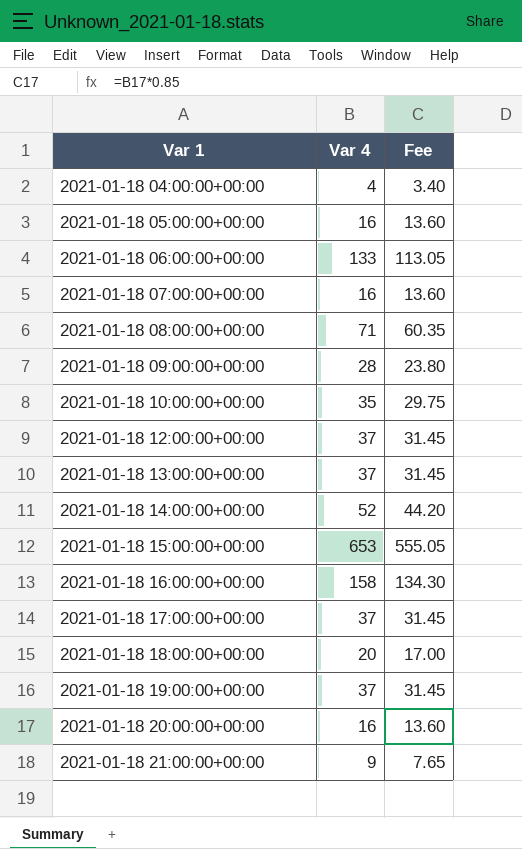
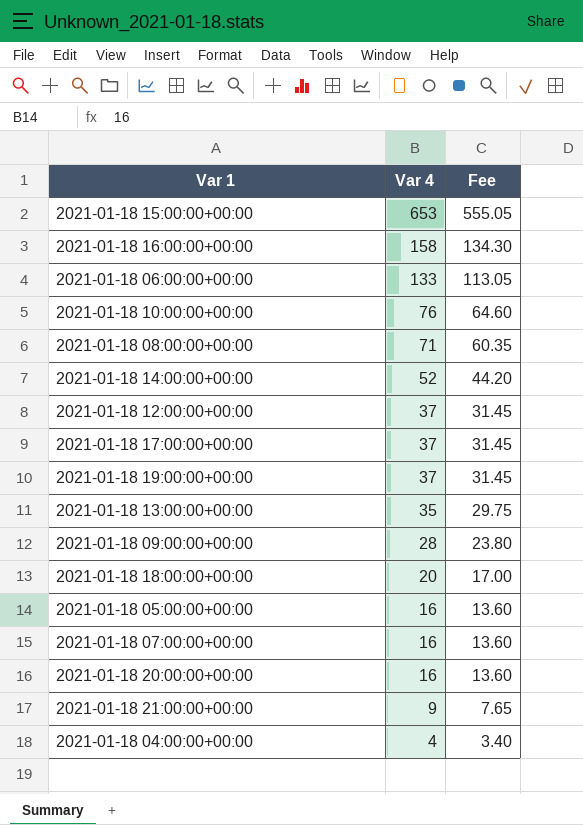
row order: Var 1 ascending -> Var 4 descending
2021-01-18 10:00:00+00:00 | Var 4: 35 -> 76
2021-01-18 10:00:00+00:00 | Fee: 29.75 -> 64.60
2021-01-18 13:00:00+00:00 | Var 4: 37 -> 35
2021-01-18 13:00:00+00:00 | Fee: 31.45 -> 29.75

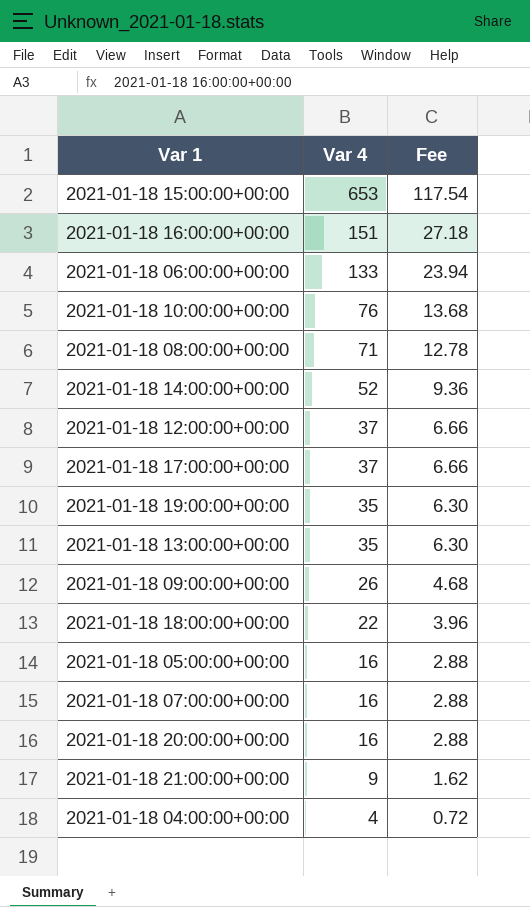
column Fee | formula: [Var 4] * 0.85 -> [Var 4] * 0.18
2021-01-18 16:00:00+00:00 | Var 4: 158 -> 151
2021-01-18 19:00:00+00:00 | Var 4: 37 -> 35
2021-01-18 09:00:00+00:00 | Var 4: 28 -> 26
2021-01-18 18:00:00+00:00 | Var 4: 20 -> 22

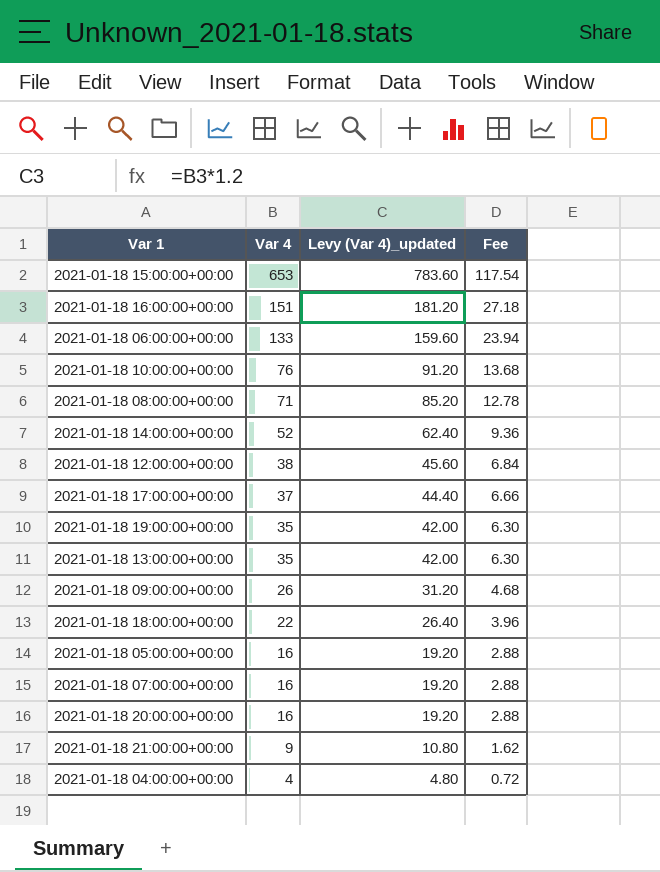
column Levy (Var 4)_updated | formula: none -> [Var 4] * 1.2
2021-01-18 12:00:00+00:00 | Var 4: 37 -> 38
2021-01-18 12:00:00+00:00 | Fee: 6.66 -> 6.84

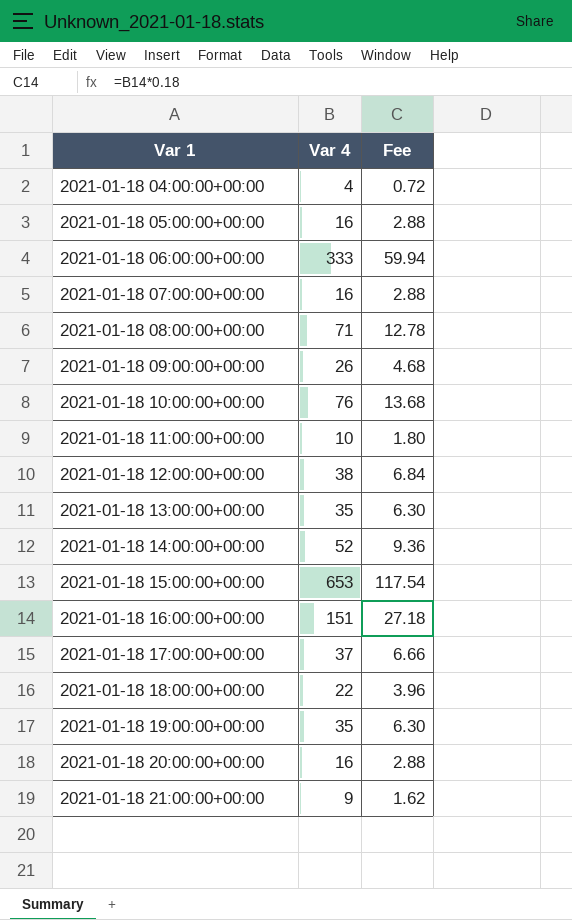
row order: Var 4 descending -> Var 1 ascending
column Levy (Var 4)_updated | formula: [Var 4] * 1.2 -> none
2021-01-18 06:00:00+00:00 | Var 4: 133 -> 333
2021-01-18 06:00:00+00:00 | Fee: 23.94 -> 59.94
row 2021-01-18 11:00:00+00:00: none -> 10 | 1.80

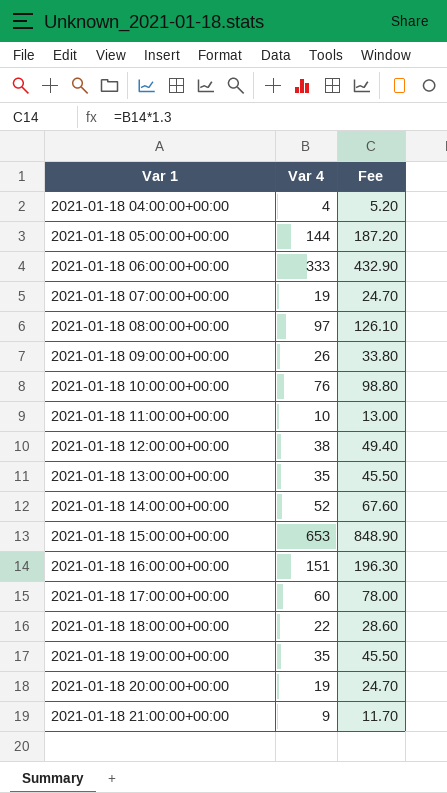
column Fee | formula: [Var 4] * 0.18 -> [Var 4] * 1.3
2021-01-18 05:00:00+00:00 | Var 4: 16 -> 144
2021-01-18 07:00:00+00:00 | Var 4: 16 -> 19
2021-01-18 08:00:00+00:00 | Var 4: 71 -> 97
2021-01-18 17:00:00+00:00 | Var 4: 37 -> 60
2021-01-18 20:00:00+00:00 | Var 4: 16 -> 19

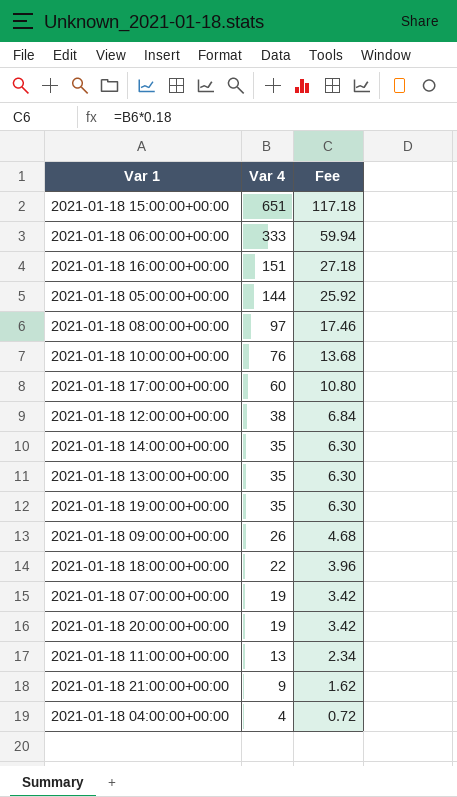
row order: Var 1 ascending -> Var 4 descending
column Fee | formula: [Var 4] * 1.3 -> [Var 4] * 0.18
2021-01-18 15:00:00+00:00 | Var 4: 653 -> 651
2021-01-18 14:00:00+00:00 | Var 4: 52 -> 35
2021-01-18 11:00:00+00:00 | Var 4: 10 -> 13

